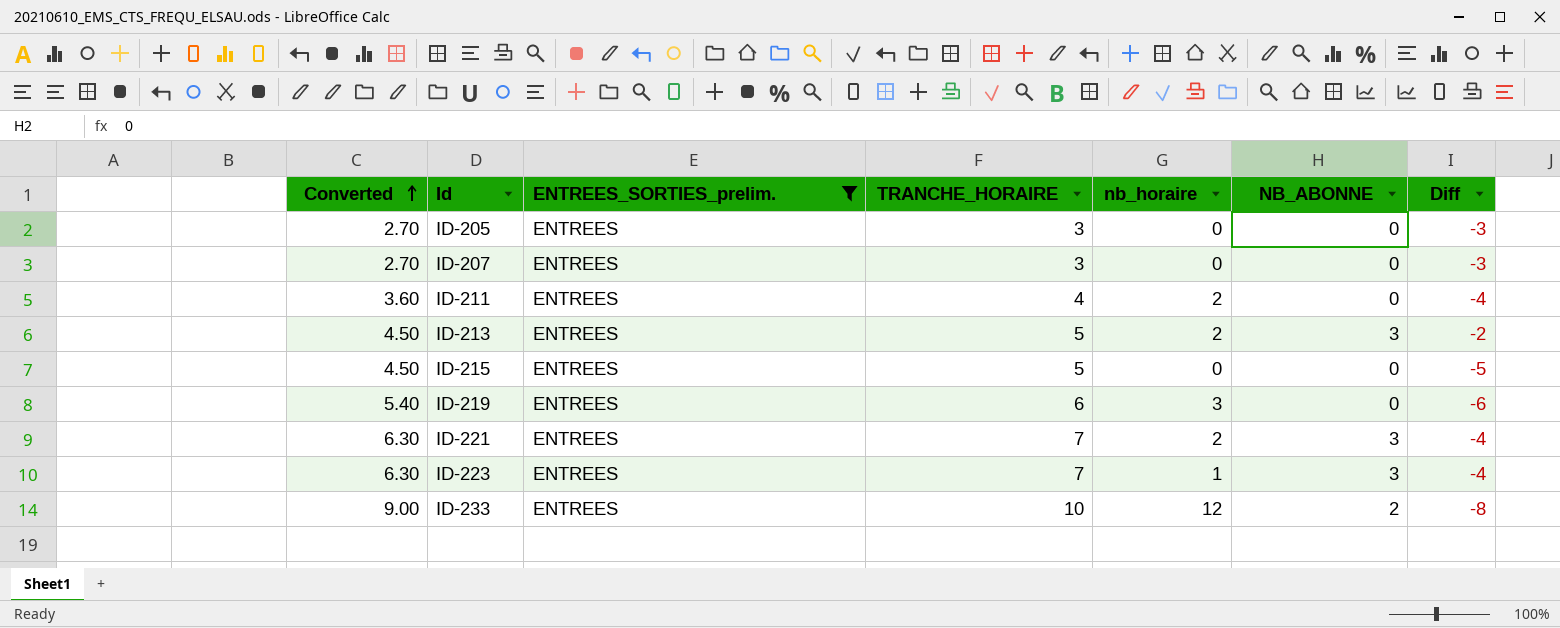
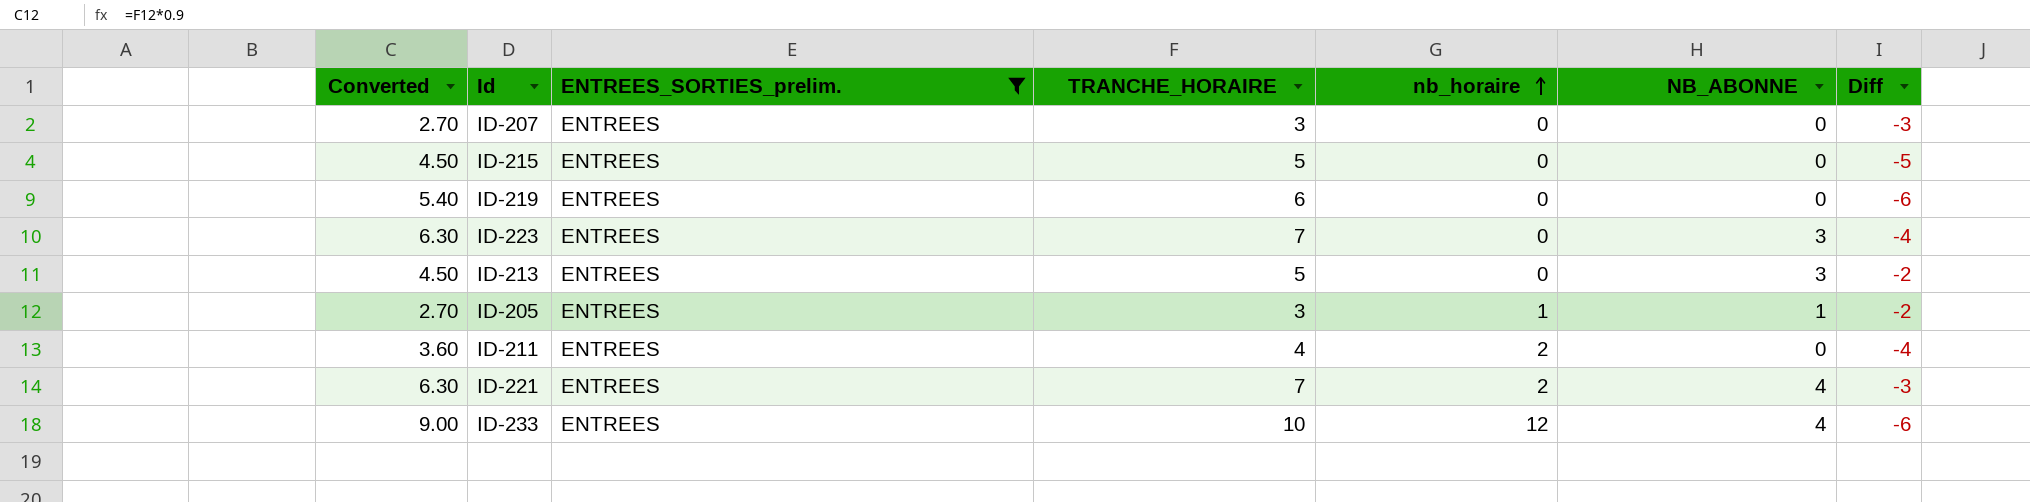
row order: Converted ascending -> nb_horaire ascending
ID-219 | nb_horaire: 3 -> 0
ID-223 | nb_horaire: 1 -> 0
ID-213 | nb_horaire: 2 -> 0
ID-205 | nb_horaire: 0 -> 1
ID-205 | NB_ABONNE: 0 -> 1
ID-205 | Diff: -3 -> -2
ID-221 | NB_ABONNE: 3 -> 4
ID-221 | Diff: -4 -> -3
ID-233 | NB_ABONNE: 2 -> 4
ID-233 | Diff: -8 -> -6

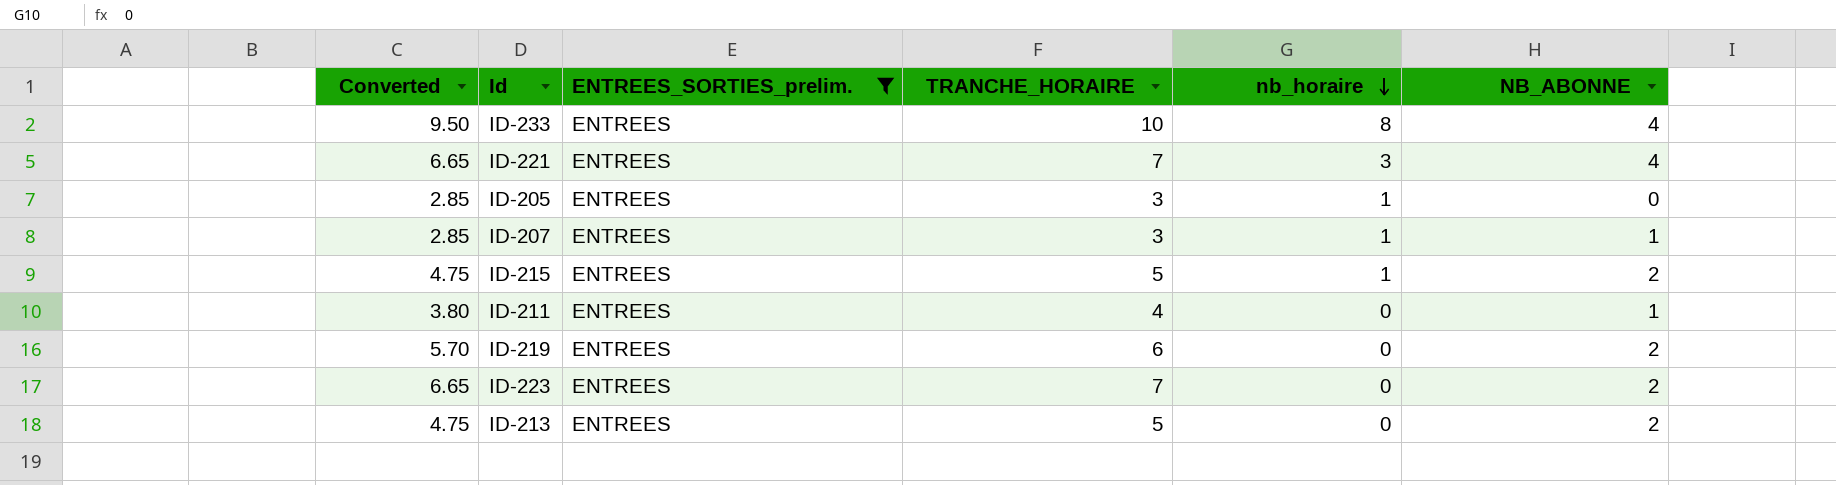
row order: nb_horaire ascending -> nb_horaire descending
column Diff | formula: [NB_ABONNE] - [TRANCHE_HORAIRE] -> none
column Converted | formula: [TRANCHE_HORAIRE] * 0.9 -> [TRANCHE_HORAIRE] * 0.95
ID-233 | nb_horaire: 12 -> 8
ID-221 | nb_horaire: 2 -> 3
ID-205 | NB_ABONNE: 1 -> 0
ID-207 | nb_horaire: 0 -> 1
ID-207 | NB_ABONNE: 0 -> 1
ID-215 | nb_horaire: 0 -> 1
ID-215 | NB_ABONNE: 0 -> 2
ID-211 | nb_horaire: 2 -> 0
ID-211 | NB_ABONNE: 0 -> 1
ID-219 | NB_ABONNE: 0 -> 2
ID-223 | NB_ABONNE: 3 -> 2
ID-213 | NB_ABONNE: 3 -> 2

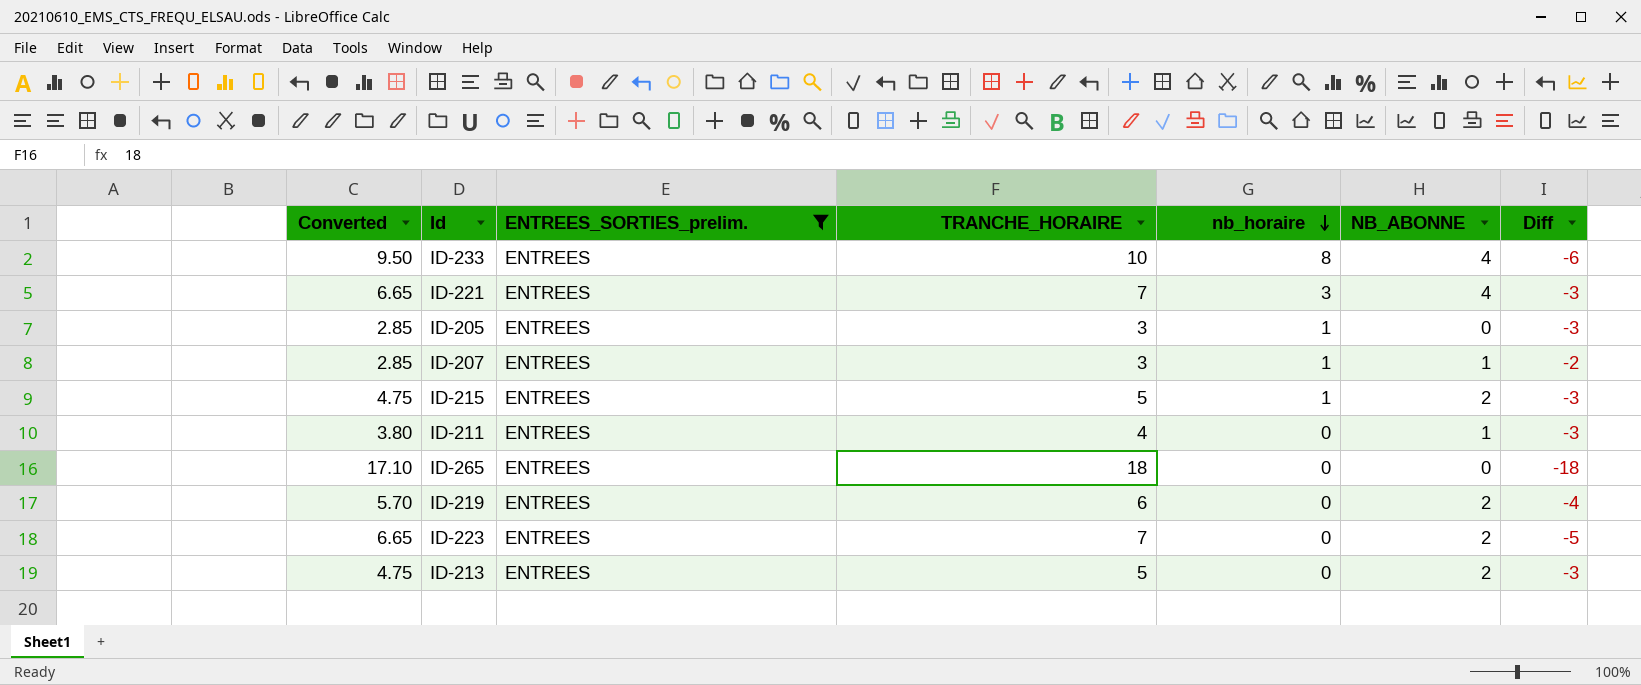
column Diff | formula: none -> [NB_ABONNE] - [TRANCHE_HORAIRE]
row ID-265: none -> 17.10 | ENTREES | 18 | 0 | 0 | -18

